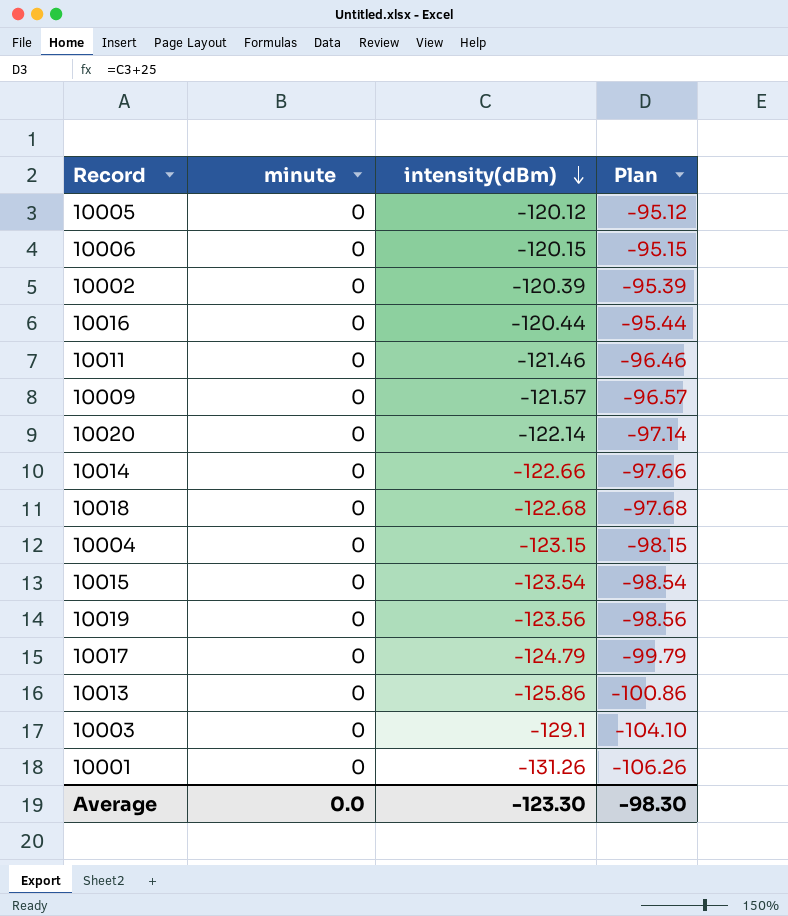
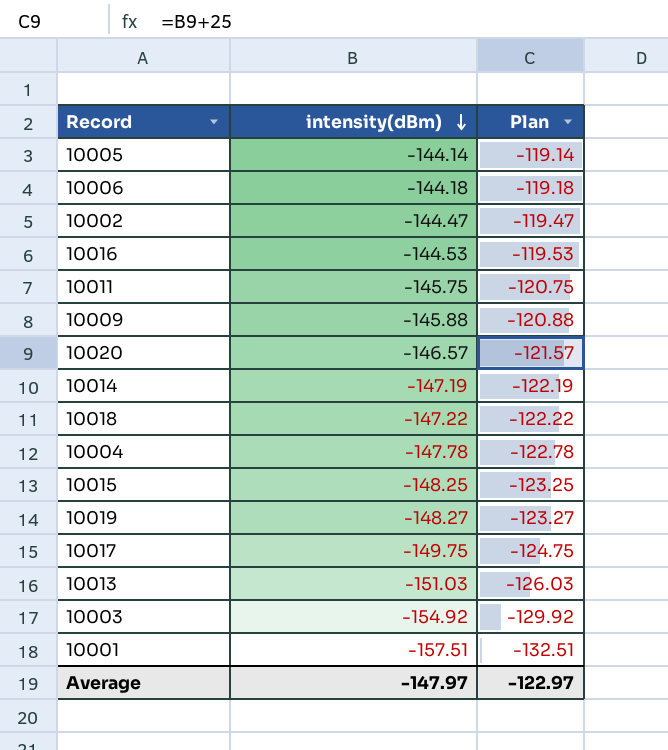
column minute | position: 2 -> none
10005 | intensity(dBm): -120.12 -> -144.14
10005 | Plan: -95.12 -> -119.14
10006 | intensity(dBm): -120.15 -> -144.18
10006 | Plan: -95.15 -> -119.18
10002 | intensity(dBm): -120.39 -> -144.47
10002 | Plan: -95.39 -> -119.47
10016 | intensity(dBm): -120.44 -> -144.53
10016 | Plan: -95.44 -> -119.53
10011 | intensity(dBm): -121.46 -> -145.75
10011 | Plan: -96.46 -> -120.75
10009 | intensity(dBm): -121.57 -> -145.88
10009 | Plan: -96.57 -> -120.88
10020 | intensity(dBm): -122.14 -> -146.57
10020 | Plan: -97.14 -> -121.57
10014 | intensity(dBm): -122.66 -> -147.19
10014 | Plan: -97.66 -> -122.19
10018 | intensity(dBm): -122.68 -> -147.22
10018 | Plan: -97.68 -> -122.22
10004 | intensity(dBm): -123.15 -> -147.78
10004 | Plan: -98.15 -> -122.78
10015 | intensity(dBm): -123.54 -> -148.25
10015 | Plan: -98.54 -> -123.25
10019 | intensity(dBm): -123.56 -> -148.27
10019 | Plan: -98.56 -> -123.27
10017 | intensity(dBm): -124.79 -> -149.75
10017 | Plan: -99.79 -> -124.75
10013 | intensity(dBm): -125.86 -> -151.03
10013 | Plan: -100.86 -> -126.03
10003 | intensity(dBm): -129.1 -> -154.92
10003 | Plan: -104.10 -> -129.92
10001 | intensity(dBm): -131.26 -> -157.51
10001 | Plan: -106.26 -> -132.51
Average | intensity(dBm): -123.30 -> -147.97
Average | Plan: -98.30 -> -122.97

